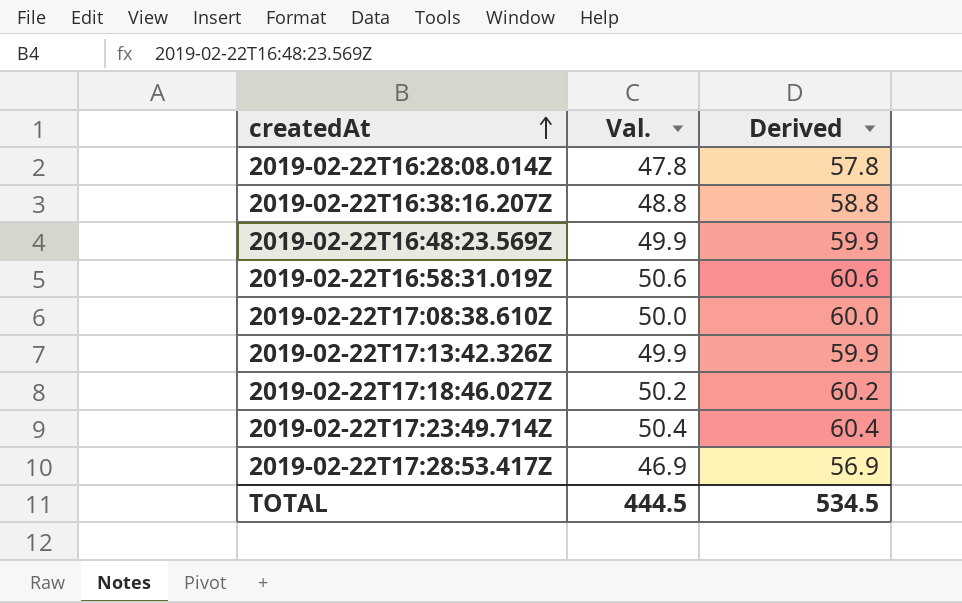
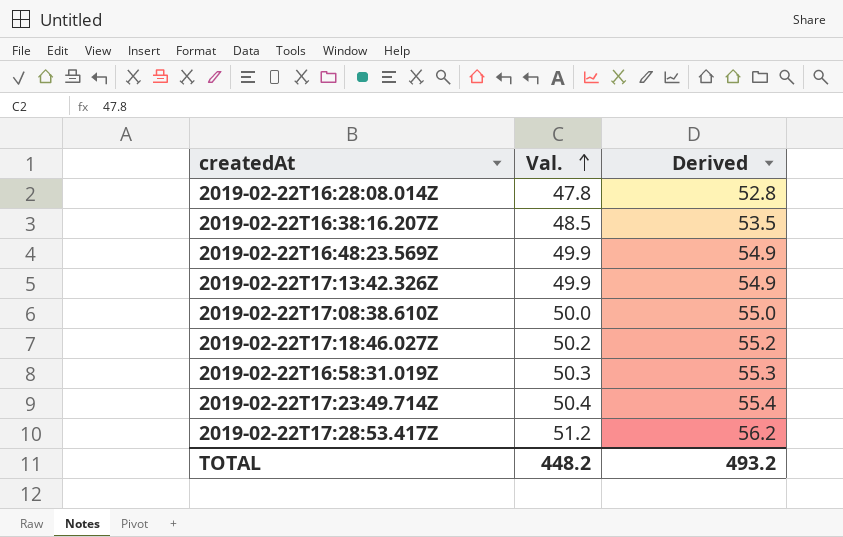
row order: createdAt ascending -> Val. ascending
column Derived | formula: [Val.] + 10 -> [Val.] + 5
2019-02-22T16:38:16.207Z | Val.: 48.8 -> 48.5
2019-02-22T16:58:31.019Z | Val.: 50.6 -> 50.3
2019-02-22T17:28:53.417Z | Val.: 46.9 -> 51.2
TOTAL | Val.: 444.5 -> 448.2
TOTAL | Derived: 534.5 -> 493.2

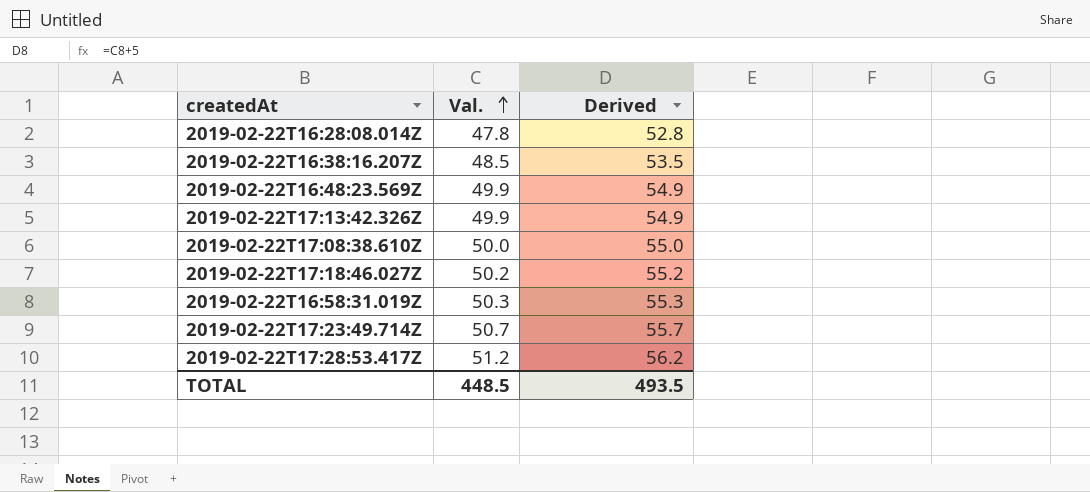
2019-02-22T17:23:49.714Z | Val.: 50.4 -> 50.7
2019-02-22T17:23:49.714Z | Derived: 55.4 -> 55.7
TOTAL | Val.: 448.2 -> 448.5
TOTAL | Derived: 493.2 -> 493.5

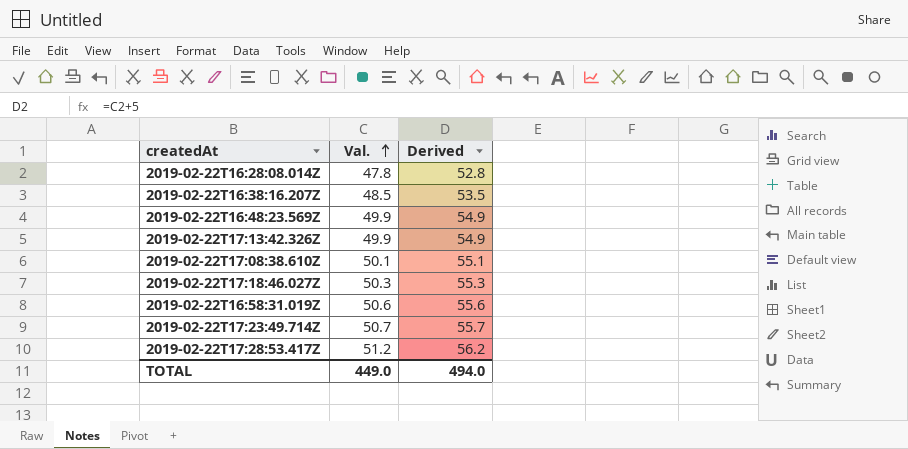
2019-02-22T17:08:38.610Z | Val.: 50.0 -> 50.1
2019-02-22T17:08:38.610Z | Derived: 55.0 -> 55.1
2019-02-22T17:18:46.027Z | Val.: 50.2 -> 50.3
2019-02-22T17:18:46.027Z | Derived: 55.2 -> 55.3
2019-02-22T16:58:31.019Z | Val.: 50.3 -> 50.6
2019-02-22T16:58:31.019Z | Derived: 55.3 -> 55.6
TOTAL | Val.: 448.5 -> 449.0
TOTAL | Derived: 493.5 -> 494.0

